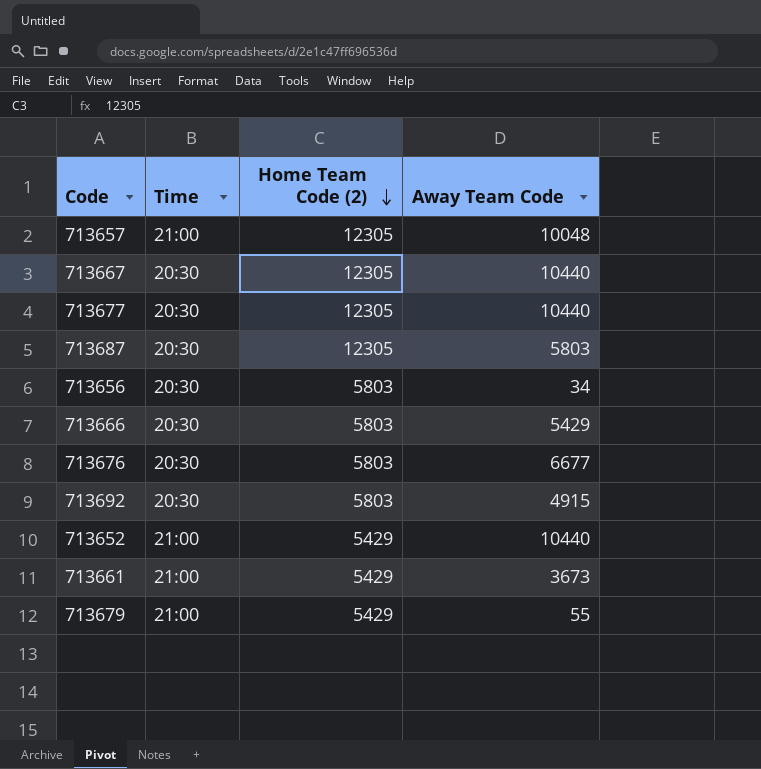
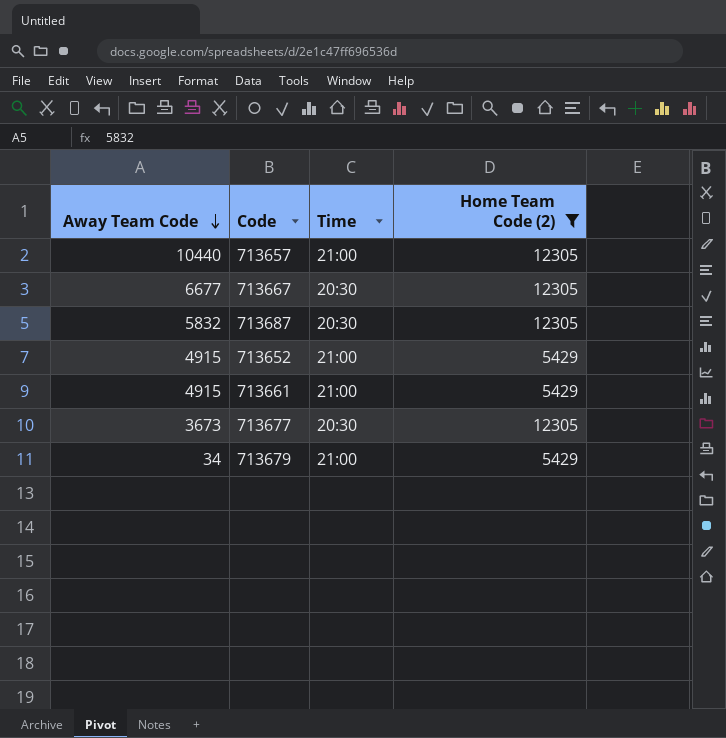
filter: none -> Home Team Code (2) != 5803
row order: Home Team Code (2) descending -> Away Team Code descending
column Away Team Code | position: 4 -> 1
713657 | Away Team Code: 10048 -> 10440
713667 | Away Team Code: 10440 -> 6677
713687 | Away Team Code: 5803 -> 5832
713652 | Away Team Code: 10440 -> 4915
713661 | Away Team Code: 3673 -> 4915
713677 | Away Team Code: 10440 -> 3673
713679 | Away Team Code: 55 -> 34

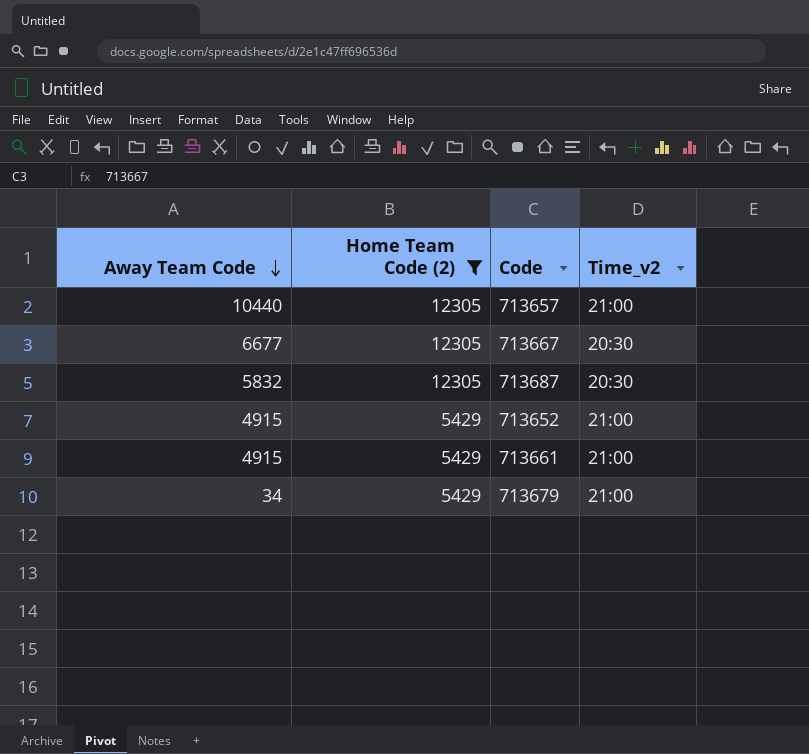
column Home Team Code (2) | position: 4 -> 2
column name: Time -> Time_v2
row 713677: 3673 | 20:30 | 12305 -> none

